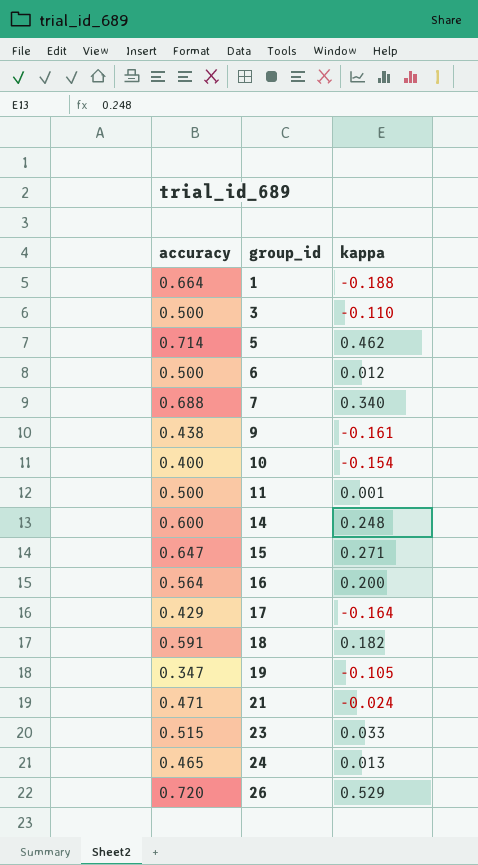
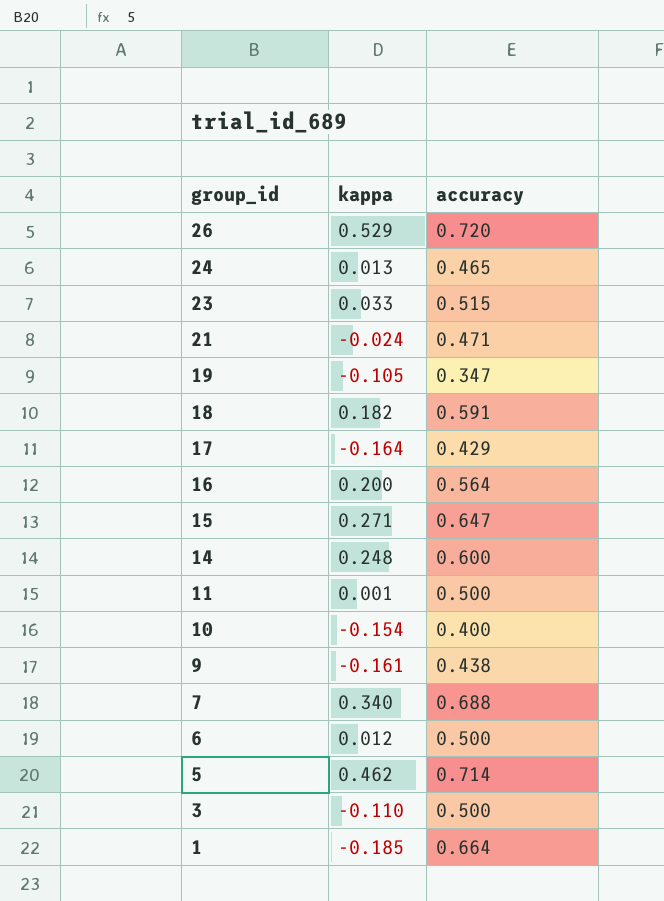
row order: group_id ascending -> group_id descending
column accuracy | position: 1 -> 3
1 | kappa: -0.188 -> -0.185

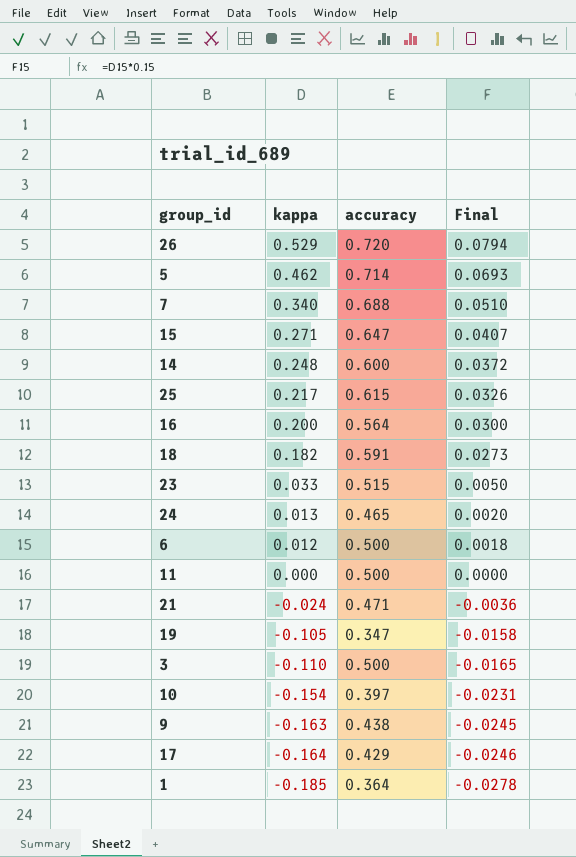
row order: group_id descending -> kappa descending
column Final | formula: none -> [kappa] * 0.15
row 25: none -> 0.217 | 0.615 | 0.0326
11 | kappa: 0.001 -> 0.000
10 | accuracy: 0.400 -> 0.397
9 | kappa: -0.161 -> -0.163
1 | accuracy: 0.664 -> 0.364

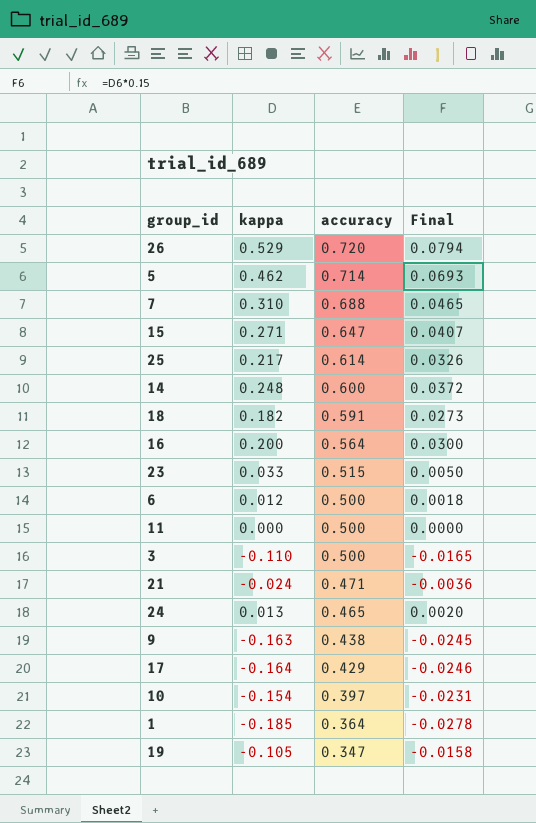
row order: kappa descending -> accuracy descending
7 | kappa: 0.340 -> 0.310
7 | Final: 0.0510 -> 0.0465
25 | accuracy: 0.615 -> 0.614

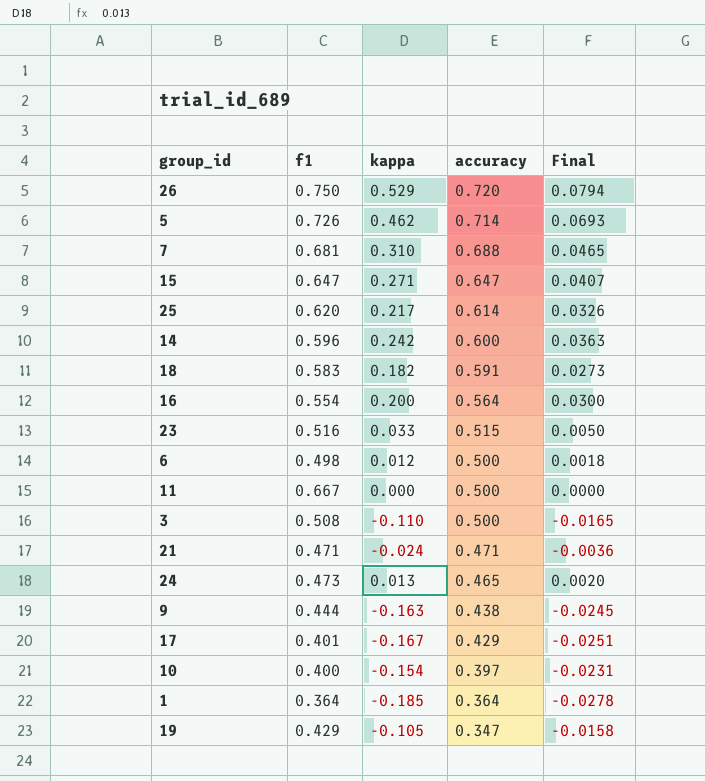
column f1 | position: none -> 2
14 | kappa: 0.248 -> 0.242
14 | Final: 0.0372 -> 0.0363
17 | kappa: -0.164 -> -0.167
17 | Final: -0.0246 -> -0.0251

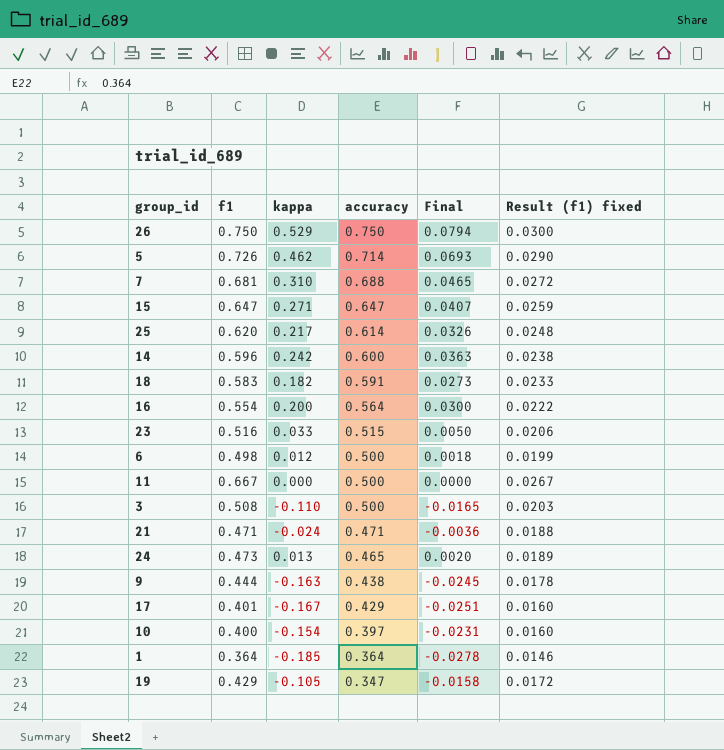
column Result (f1) fixed | formula: none -> [f1] * 0.04
26 | accuracy: 0.720 -> 0.750

